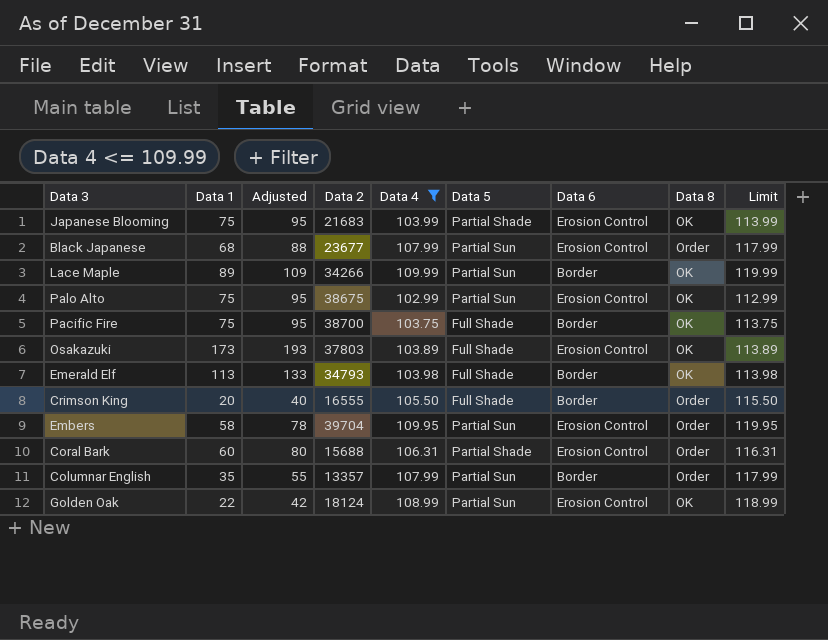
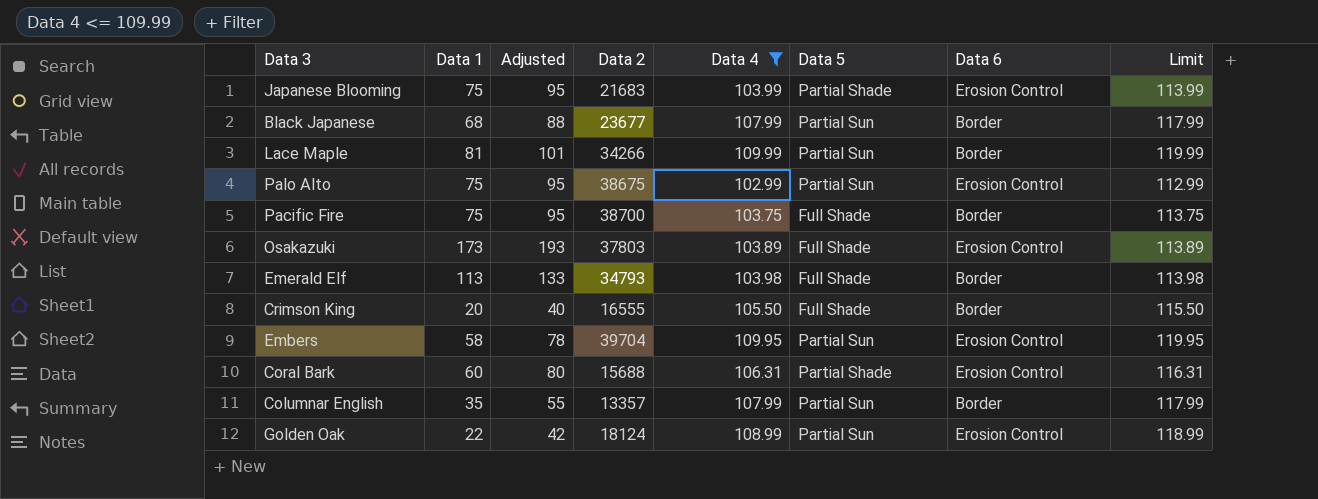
column Data 8 | position: 8 -> none
Black Japanese | Data 6: Erosion Control -> Border
Lace Maple | Data 1: 89 -> 81
Lace Maple | Adjusted: 109 -> 101

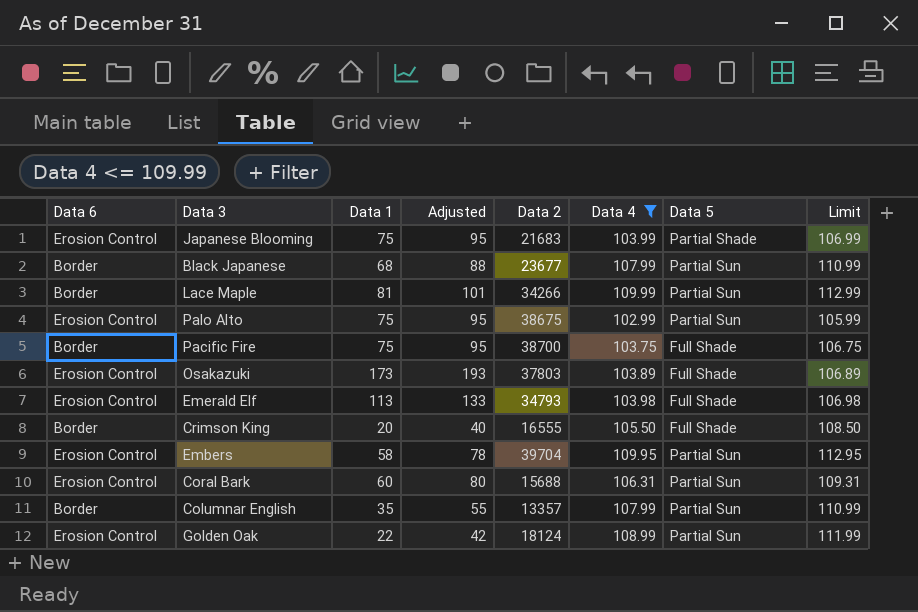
column Data 6 | position: 7 -> 1
column Limit | formula: [Data 4] + 10 -> [Data 4] + 3
Emerald Elf | Data 6: Border -> Erosion Control
Coral Bark | Data 5: Partial Shade -> Partial Sun

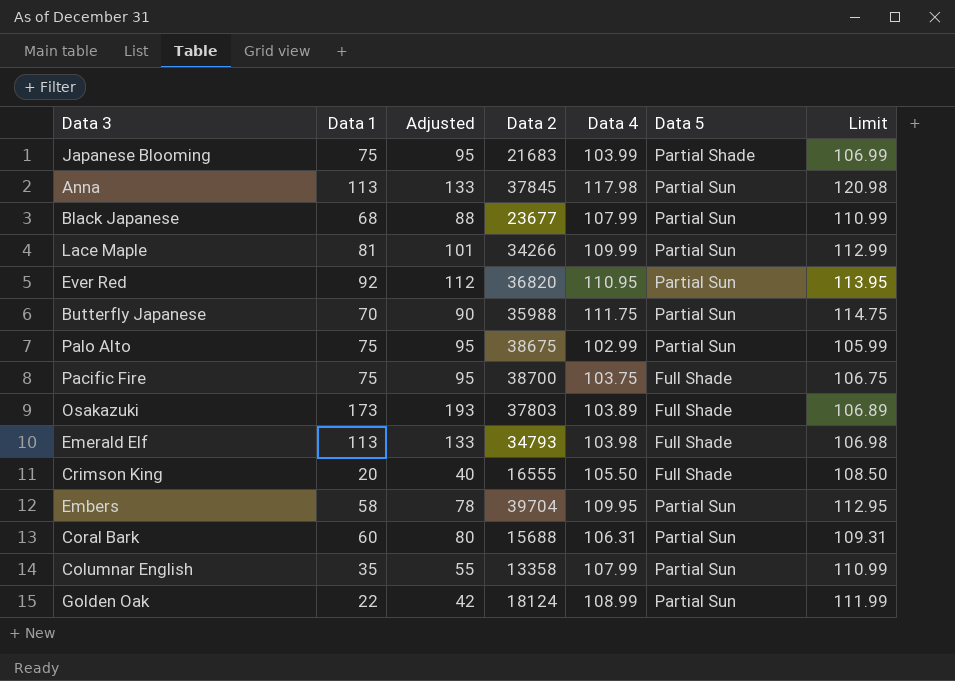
filter: Data 4 <= 109.99 -> none
column Data 6 | position: 1 -> none
Columnar English | Data 2: 13357 -> 13358

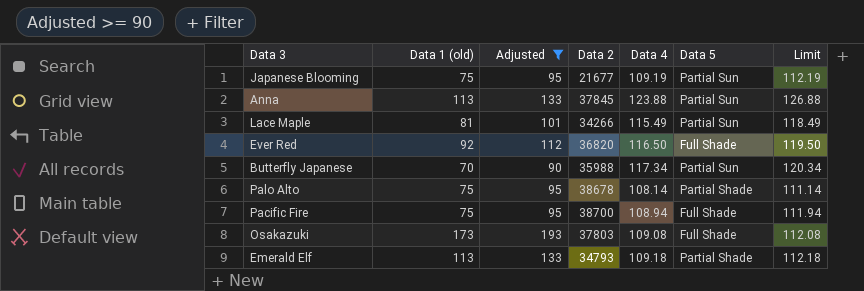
filter: none -> Adjusted >= 90
column name: Data 1 -> Data 1 (old)
Japanese Blooming | Data 2: 21683 -> 21677
Japanese Blooming | Data 4: 103.99 -> 109.19
Japanese Blooming | Data 5: Partial Shade -> Partial Sun
Japanese Blooming | Limit: 106.99 -> 112.19
Anna | Data 4: 117.98 -> 123.88
Anna | Limit: 120.98 -> 126.88
Lace Maple | Data 4: 109.99 -> 115.49
Lace Maple | Limit: 112.99 -> 118.49
Ever Red | Data 4: 110.95 -> 116.50
Ever Red | Data 5: Partial Sun -> Full Shade
Ever Red | Limit: 113.95 -> 119.50
Butterfly Japanese | Data 4: 111.75 -> 117.34
Butterfly Japanese | Limit: 114.75 -> 120.34
Palo Alto | Data 2: 38675 -> 38678
Palo Alto | Data 4: 102.99 -> 108.14
Palo Alto | Data 5: Partial Sun -> Partial Shade
Palo Alto | Limit: 105.99 -> 111.14
Pacific Fire | Data 4: 103.75 -> 108.94
Pacific Fire | Limit: 106.75 -> 111.94
Osakazuki | Data 4: 103.89 -> 109.08
Osakazuki | Limit: 106.89 -> 112.08
Emerald Elf | Data 4: 103.98 -> 109.18
Emerald Elf | Data 5: Full Shade -> Partial Shade
Emerald Elf | Limit: 106.98 -> 112.18

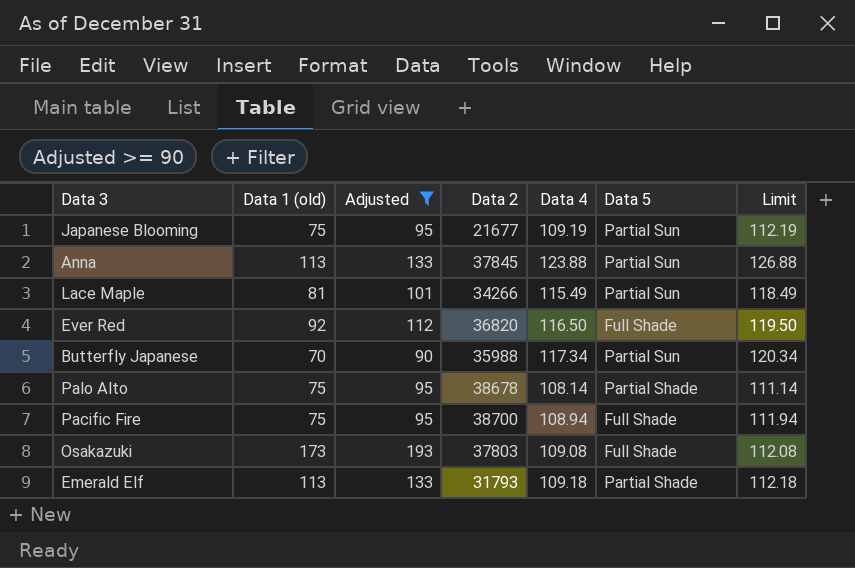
Emerald Elf | Data 2: 34793 -> 31793

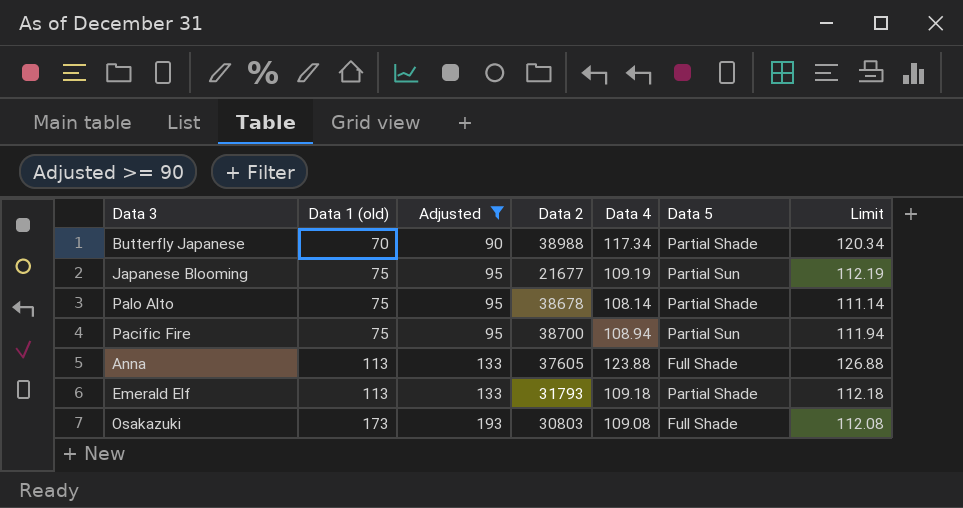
row order: none -> Data 1 (old) ascending
row Lace Maple: 81 | 101 | 34266 | 115.49 | Partial Sun | 118.49 -> none
row Ever Red: 92 | 112 | 36820 | 116.50 | Full Shade | 119.50 -> none
Butterfly Japanese | Data 2: 35988 -> 38988
Butterfly Japanese | Data 5: Partial Sun -> Partial Shade
Pacific Fire | Data 5: Full Shade -> Partial Sun
Anna | Data 2: 37845 -> 37605
Anna | Data 5: Partial Sun -> Full Shade
Osakazuki | Data 2: 37803 -> 30803

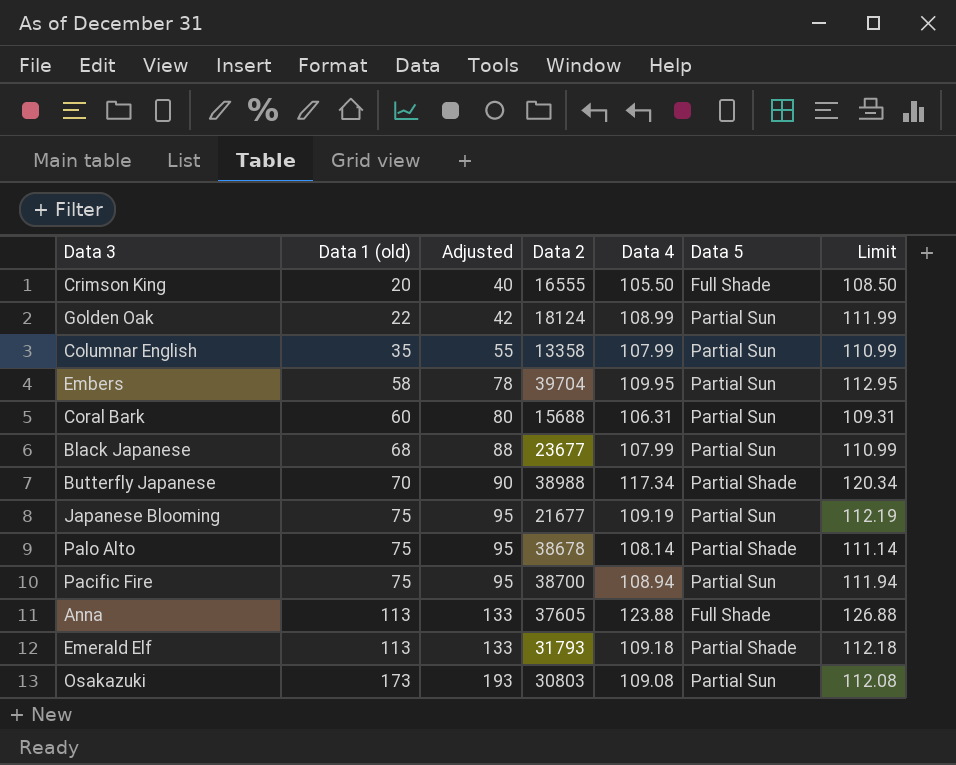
filter: Adjusted >= 90 -> none
Osakazuki | Data 5: Full Shade -> Partial Sun

